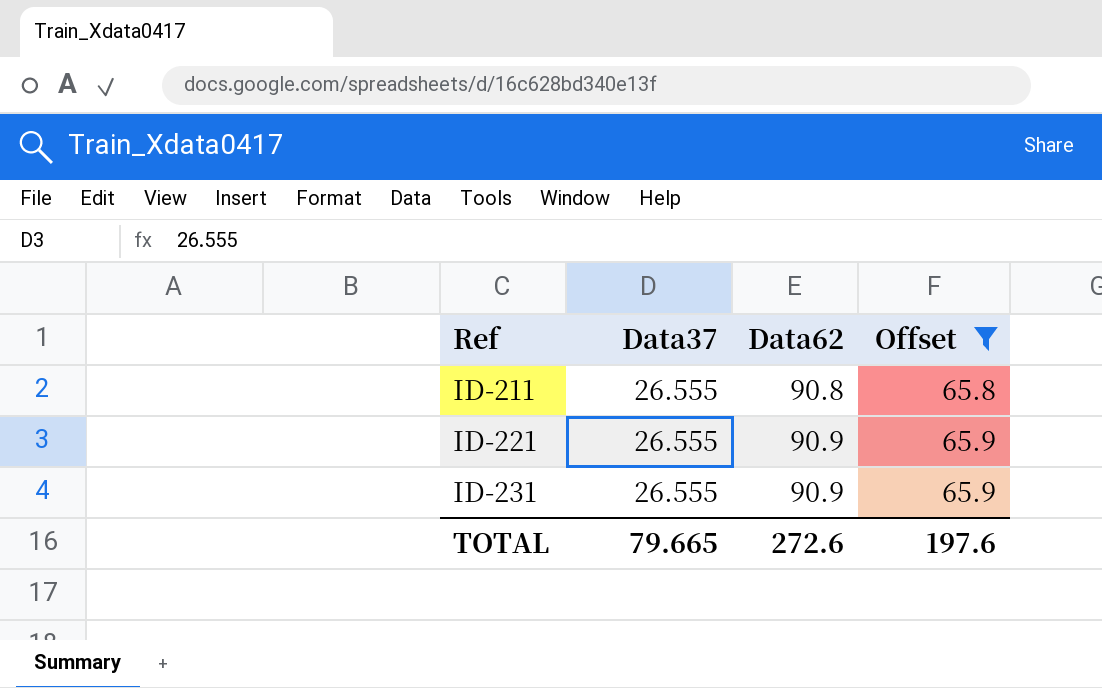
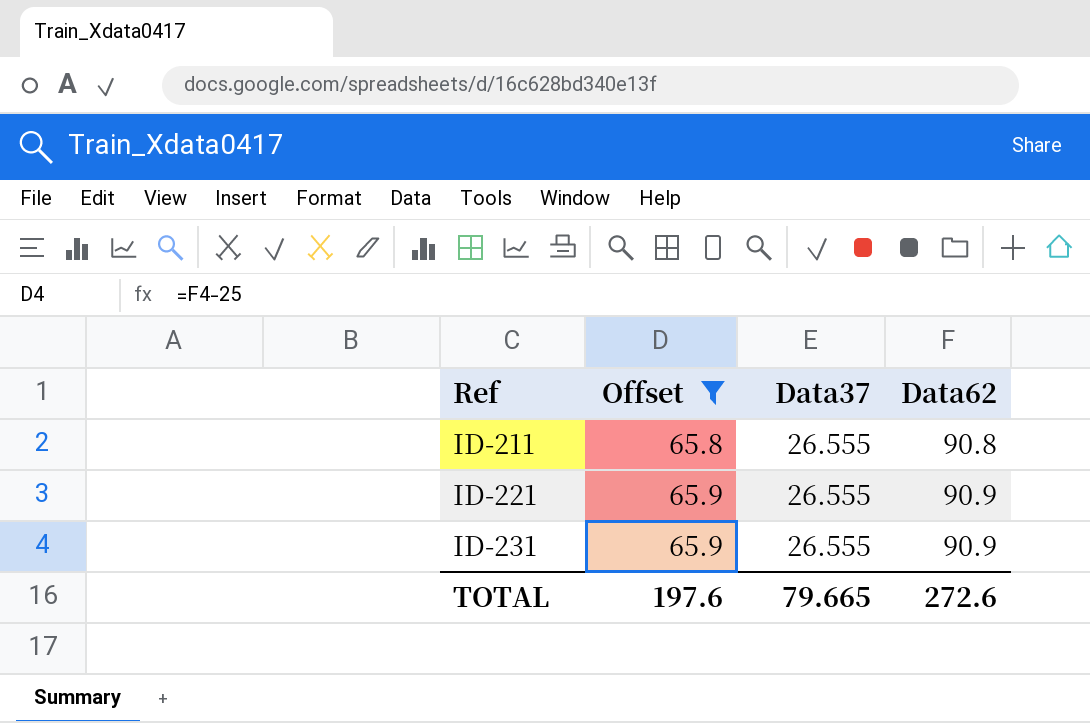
column Offset | position: 4 -> 2

